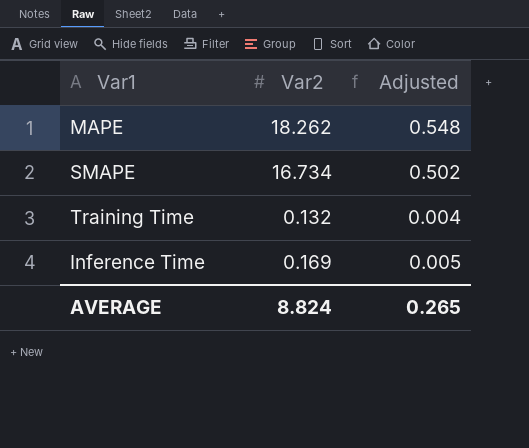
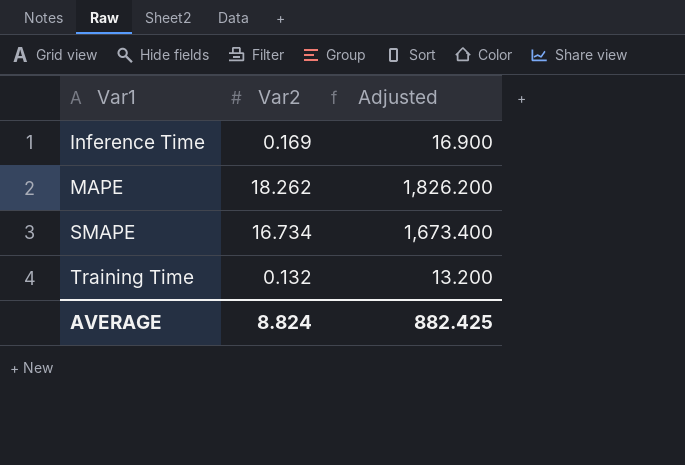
row order: none -> Var1 ascending
column Adjusted | formula: [Var2] * 0.03 -> [Var2] * 100
AVERAGE | Adjusted: 0.265 -> 882.425

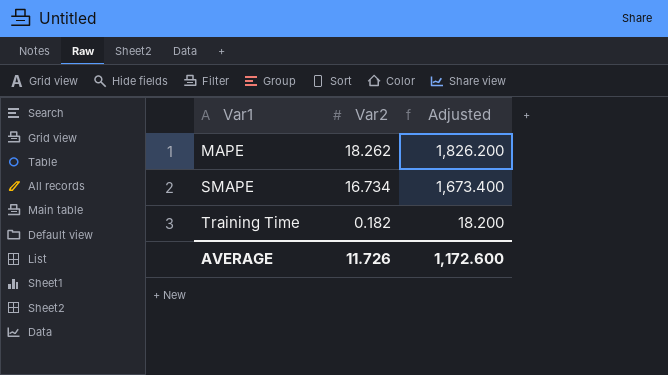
row Inference Time: 0.169 | 16.900 -> none
Training Time | Var2: 0.132 -> 0.182
Training Time | Adjusted: 13.200 -> 18.200
AVERAGE | Var2: 8.824 -> 11.726
AVERAGE | Adjusted: 882.425 -> 1,172.600

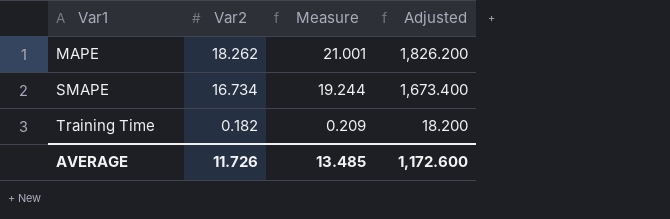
column Measure | formula: none -> [Var2] * 1.15

